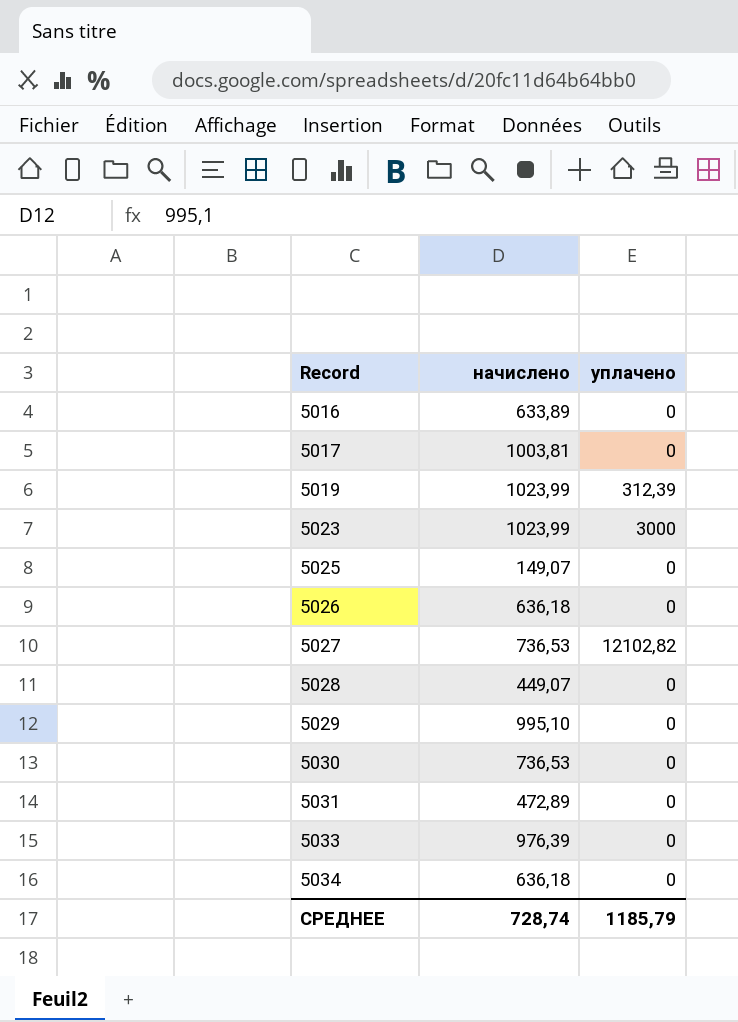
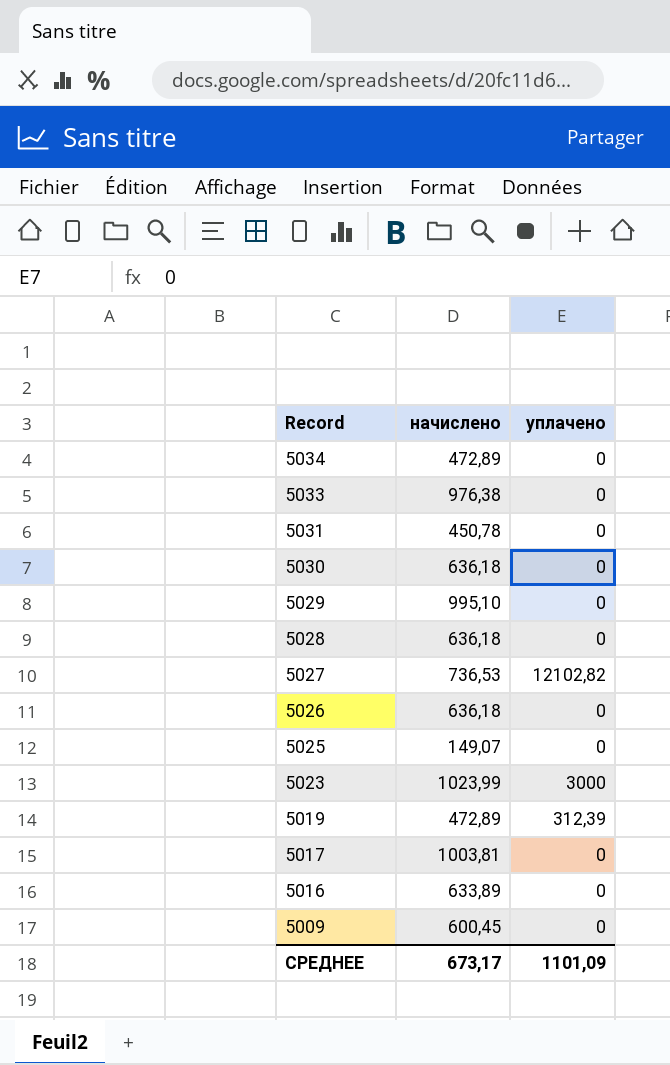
row order: Record ascending -> Record descending
5034 | начислено: 636,18 -> 472,89
5033 | начислено: 976,39 -> 976,38
5031 | начислено: 472,89 -> 450,78
5030 | начислено: 736,53 -> 636,18
5028 | начислено: 449,07 -> 636,18
5019 | начислено: 1023,99 -> 472,89
row 5009: none -> 600,45 | 0
СРЕДНЕЕ | начислено: 728,74 -> 673,17
СРЕДНЕЕ | уплачено: 1185,79 -> 1101,09

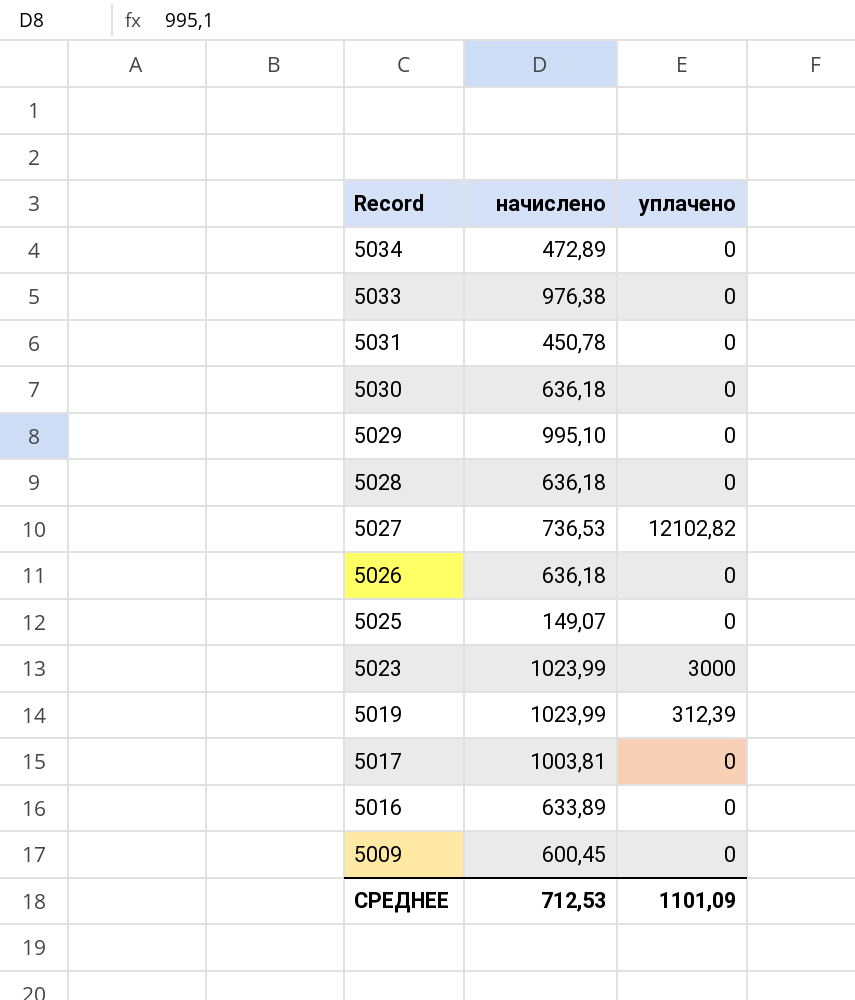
5019 | начислено: 472,89 -> 1023,99
СРЕДНЕЕ | начислено: 673,17 -> 712,53

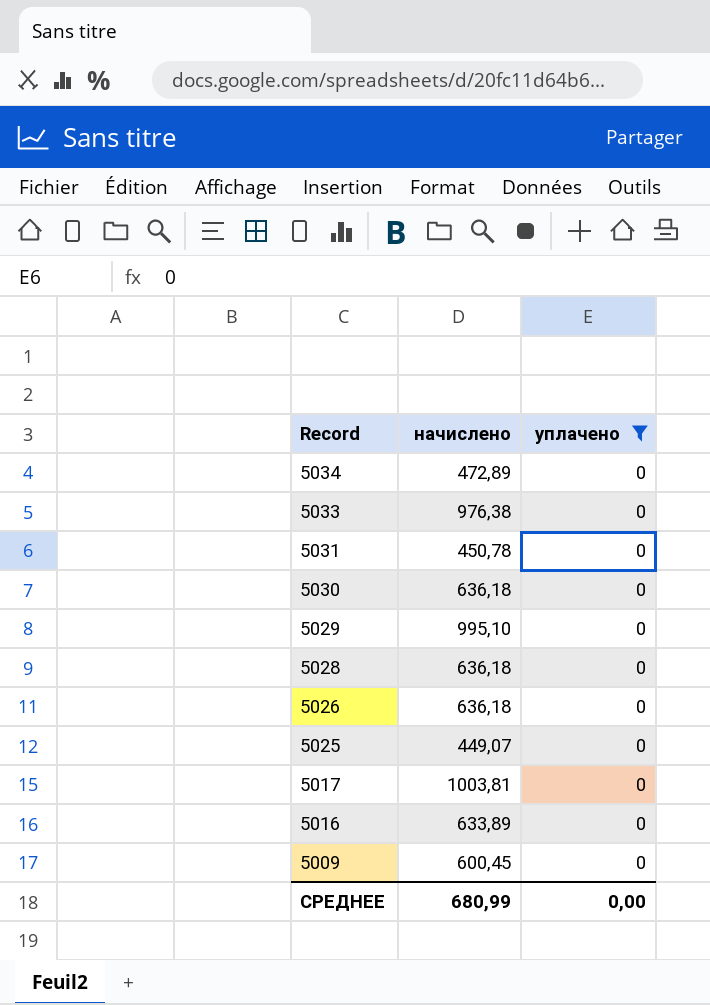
filter: none -> уплачено = 0
5025 | начислено: 149,07 -> 449,07
СРЕДНЕЕ | начислено: 712,53 -> 680,99
СРЕДНЕЕ | уплачено: 1101,09 -> 0,00

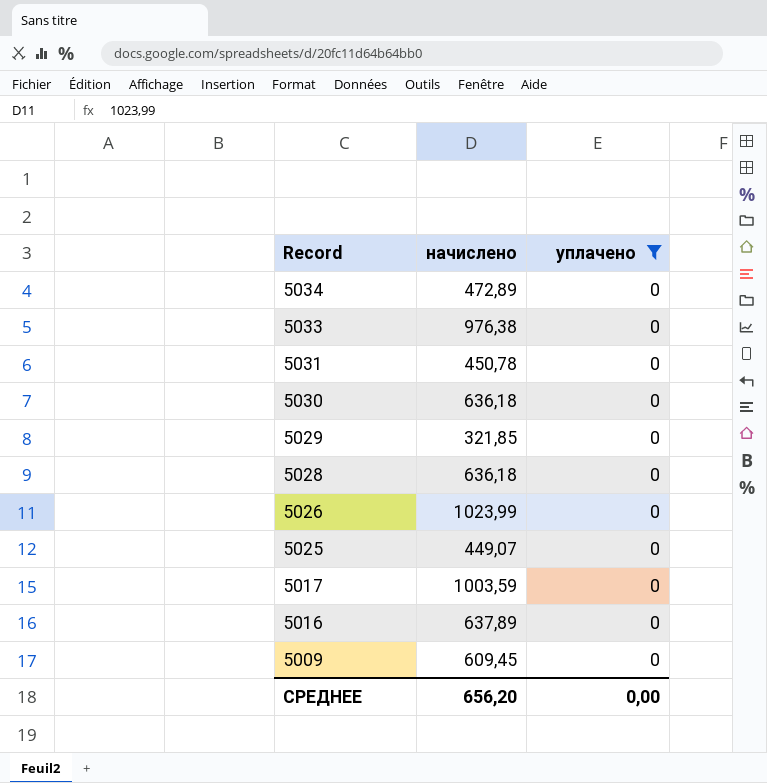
5029 | начислено: 995,10 -> 321,85
5026 | начислено: 636,18 -> 1023,99
5017 | начислено: 1003,81 -> 1003,59
5016 | начислено: 633,89 -> 637,89
5009 | начислено: 600,45 -> 609,45
СРЕДНЕЕ | начислено: 680,99 -> 656,20

